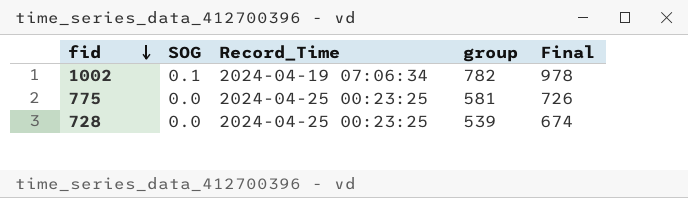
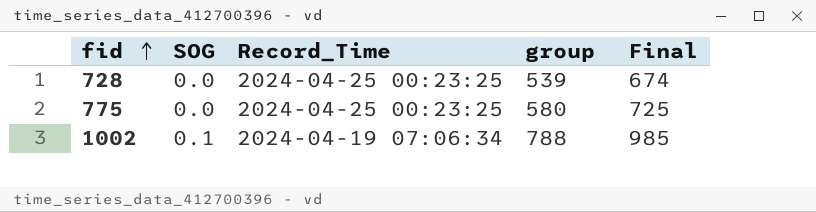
row order: fid descending -> fid ascending
775 | group: 581 -> 580
775 | Final: 726 -> 725
1002 | group: 782 -> 788
1002 | Final: 978 -> 985

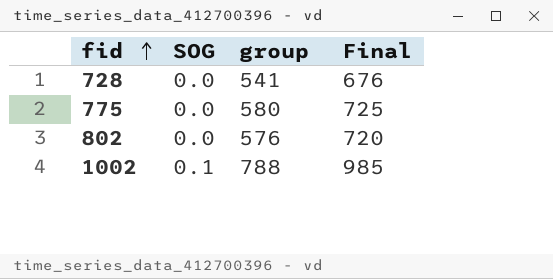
column Record_Time | position: 3 -> none
728 | group: 539 -> 541
728 | Final: 674 -> 676
row 802: none -> 0.0 | 576 | 720

